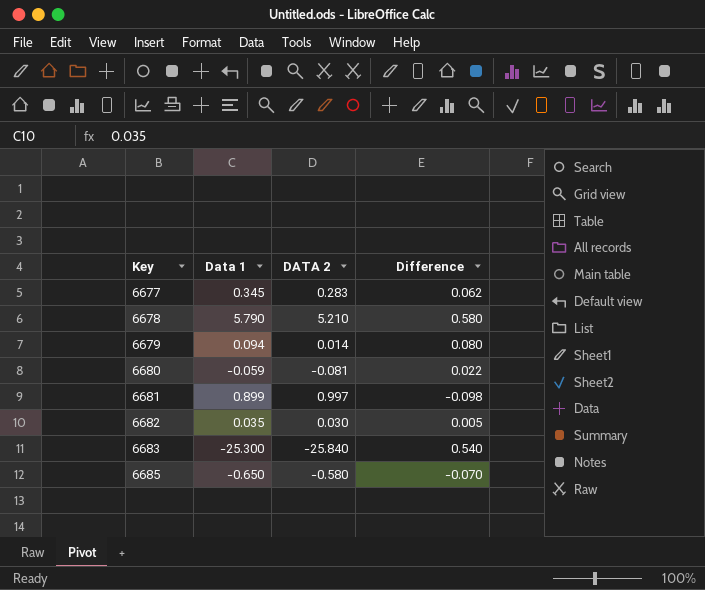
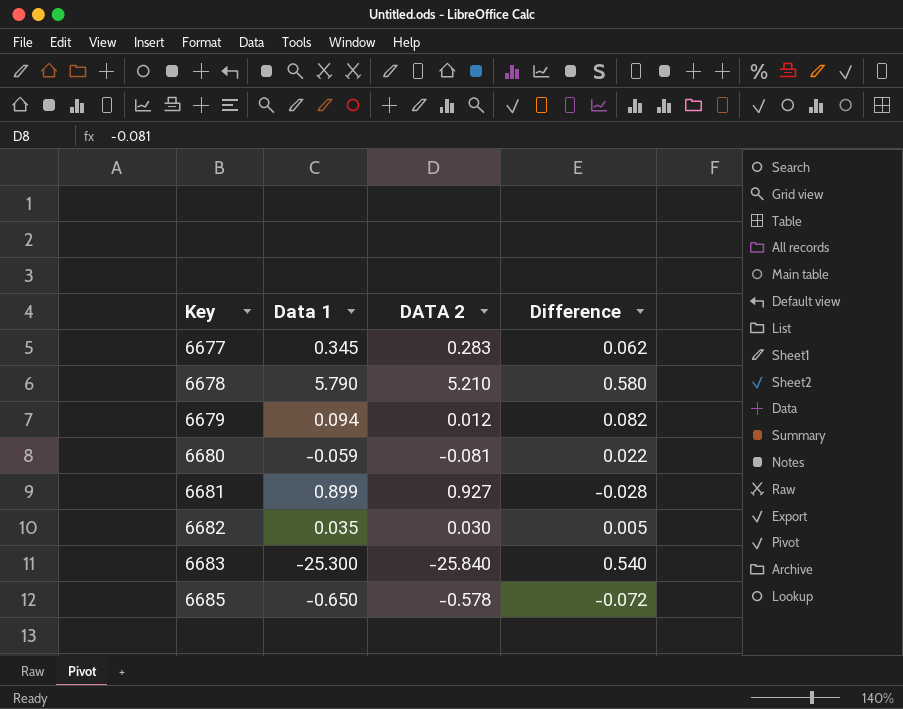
6679 | DATA 2: 0.014 -> 0.012
6679 | Difference: 0.080 -> 0.082
6681 | DATA 2: 0.997 -> 0.927
6681 | Difference: -0.098 -> -0.028
6685 | DATA 2: -0.580 -> -0.578
6685 | Difference: -0.070 -> -0.072

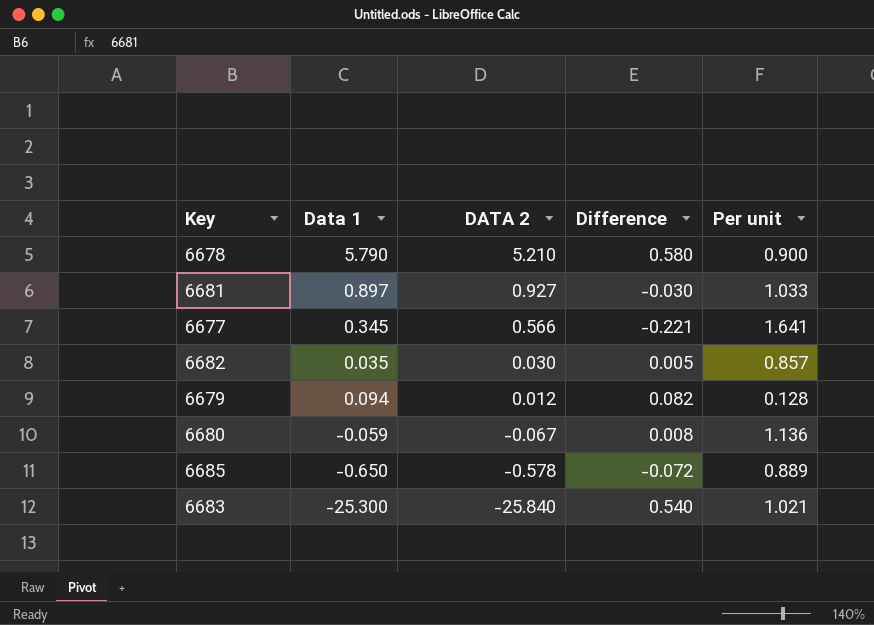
row order: Key ascending -> DATA 2 descending
column Per unit | formula: none -> [DATA 2] / [Data 1]
6681 | Data 1: 0.899 -> 0.897
6681 | Difference: -0.028 -> -0.030
6677 | DATA 2: 0.283 -> 0.566
6677 | Difference: 0.062 -> -0.221
6680 | DATA 2: -0.081 -> -0.067
6680 | Difference: 0.022 -> 0.008

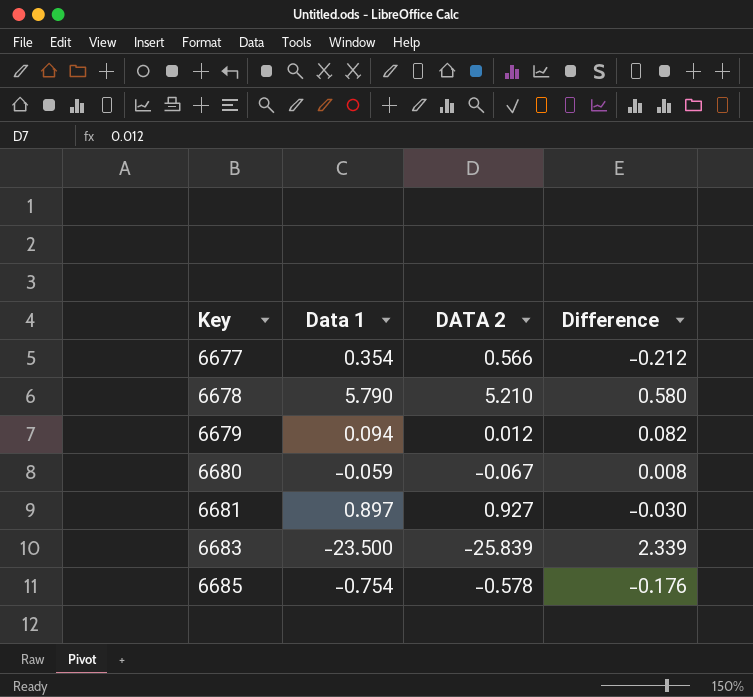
row order: DATA 2 descending -> Key ascending
column Per unit | formula: [DATA 2] / [Data 1] -> none
row 6682: 0.035 | 0.030 | 0.005 | 0.857 -> none
6677 | Data 1: 0.345 -> 0.354
6677 | Difference: -0.221 -> -0.212
6683 | Data 1: -25.300 -> -23.500
6683 | DATA 2: -25.840 -> -25.839
6683 | Difference: 0.540 -> 2.339
6685 | Data 1: -0.650 -> -0.754
6685 | Difference: -0.072 -> -0.176

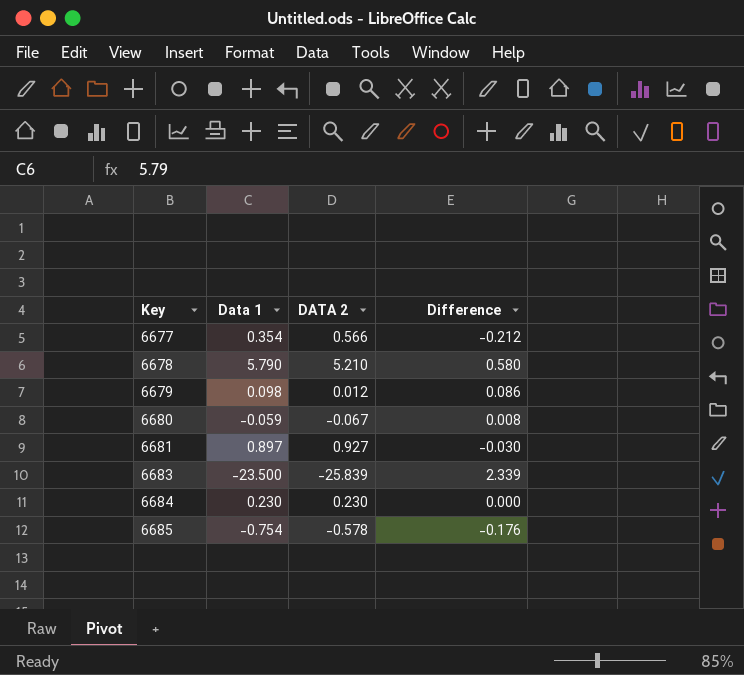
6679 | Data 1: 0.094 -> 0.098
6679 | Difference: 0.082 -> 0.086
row 6684: none -> 0.230 | 0.230 | 0.000

